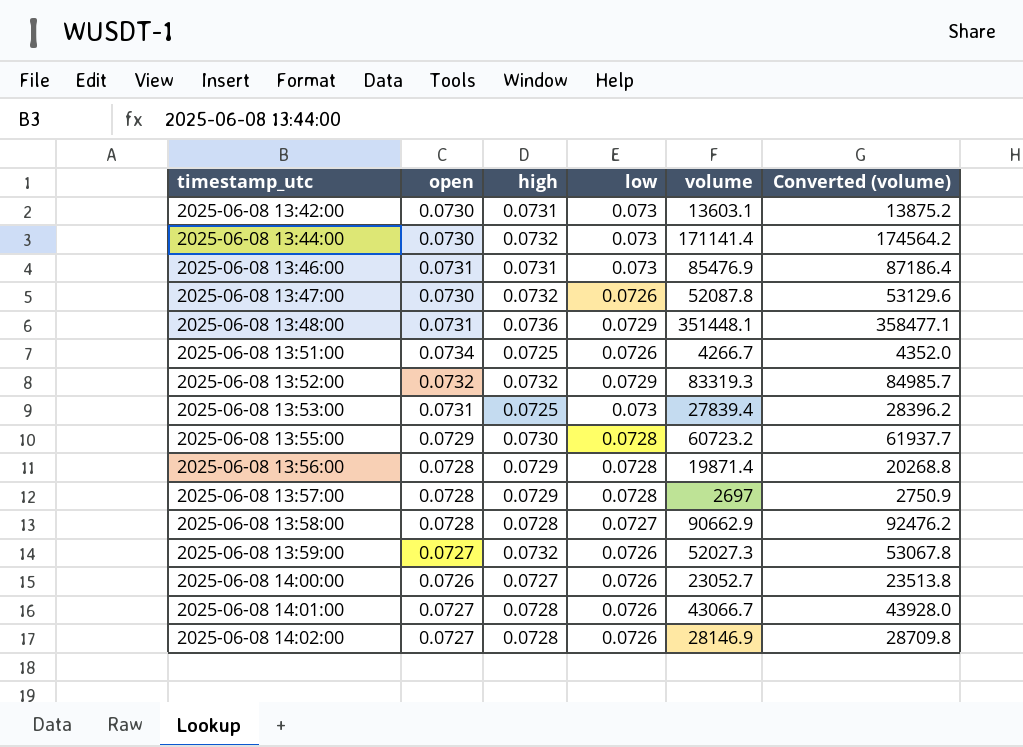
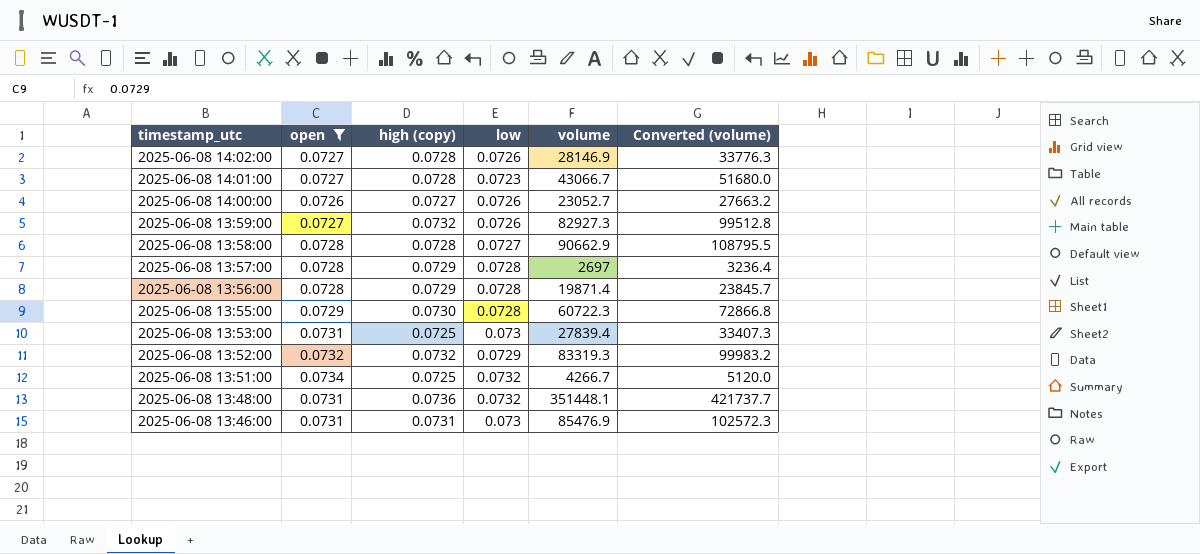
filter: none -> open != 0.0730
row order: timestamp_utc ascending -> timestamp_utc descending
column name: high -> high (copy)
column Converted (volume) | formula: [volume] * 1.02 -> [volume] * 1.2
2025-06-08 14:01:00 | low: 0.0726 -> 0.0723
2025-06-08 13:59:00 | volume: 52027.3 -> 82927.3
2025-06-08 13:55:00 | volume: 60723.2 -> 60722.3
2025-06-08 13:51:00 | low: 0.0726 -> 0.0732
2025-06-08 13:48:00 | low: 0.0729 -> 0.0732

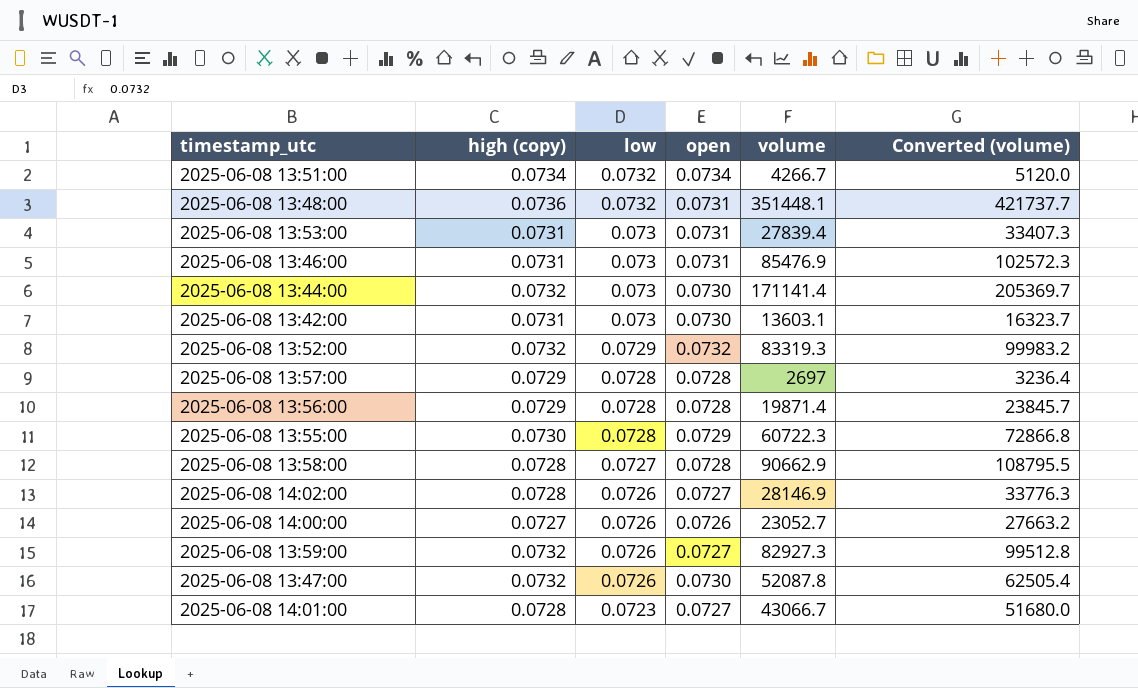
filter: open != 0.0730 -> none
row order: timestamp_utc descending -> low descending
column open | position: 2 -> 4
2025-06-08 13:51:00 | high (copy): 0.0725 -> 0.0734
2025-06-08 13:53:00 | high (copy): 0.0725 -> 0.0731

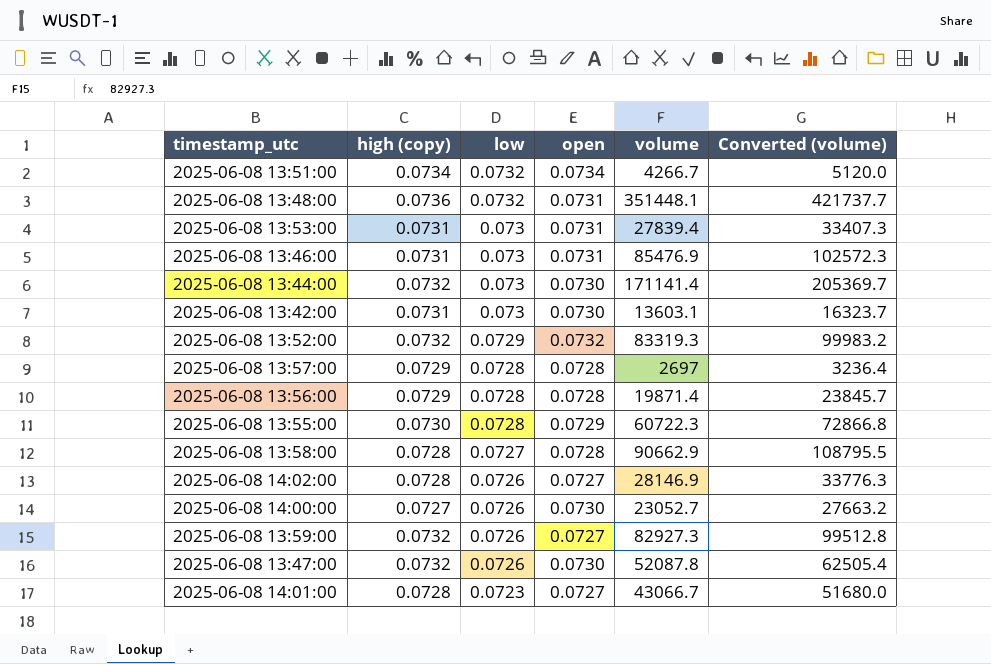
2025-06-08 14:00:00 | open: 0.0726 -> 0.0730

